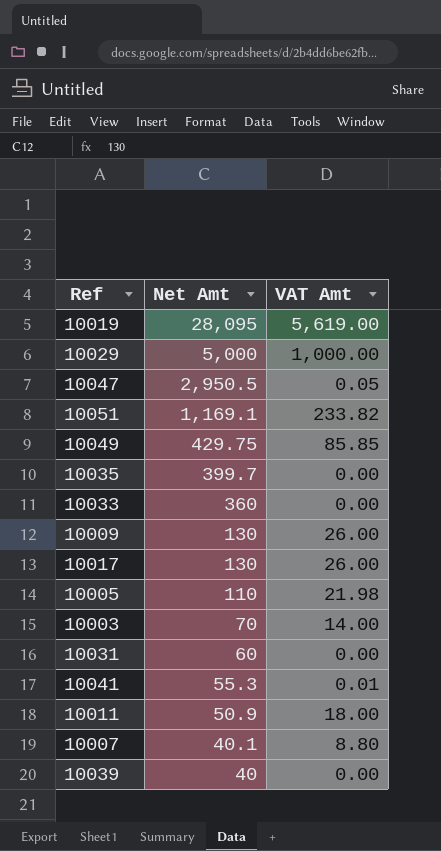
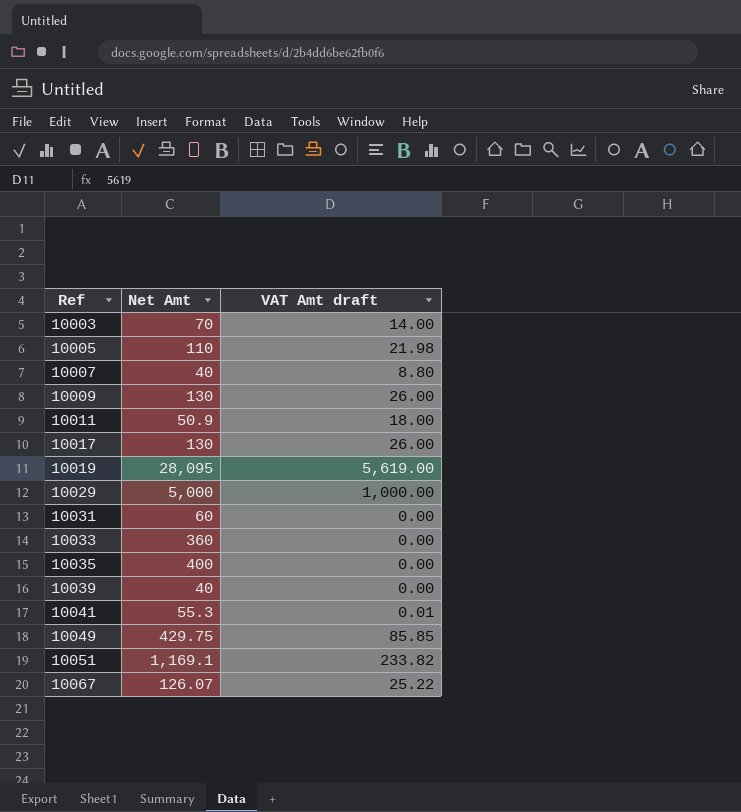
row order: Net Amt descending -> Ref ascending
column name: VAT Amt -> VAT Amt draft
row 10047: 2,950.5 | 0.05 -> none
10007 | Net Amt: 40.1 -> 40
10035 | Net Amt: 399.7 -> 400
row 10067: none -> 126.07 | 25.22

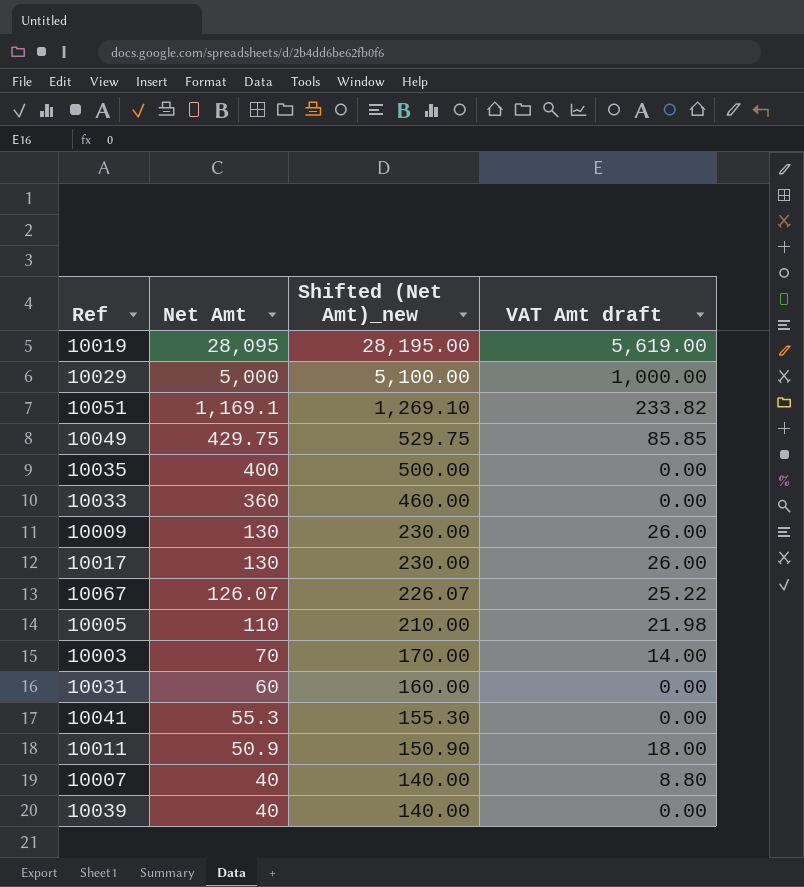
row order: Ref ascending -> Net Amt descending
column Shifted (Net Amt)_new | formula: none -> [Net Amt] + 100
10041 | VAT Amt draft: 0.01 -> 0.00

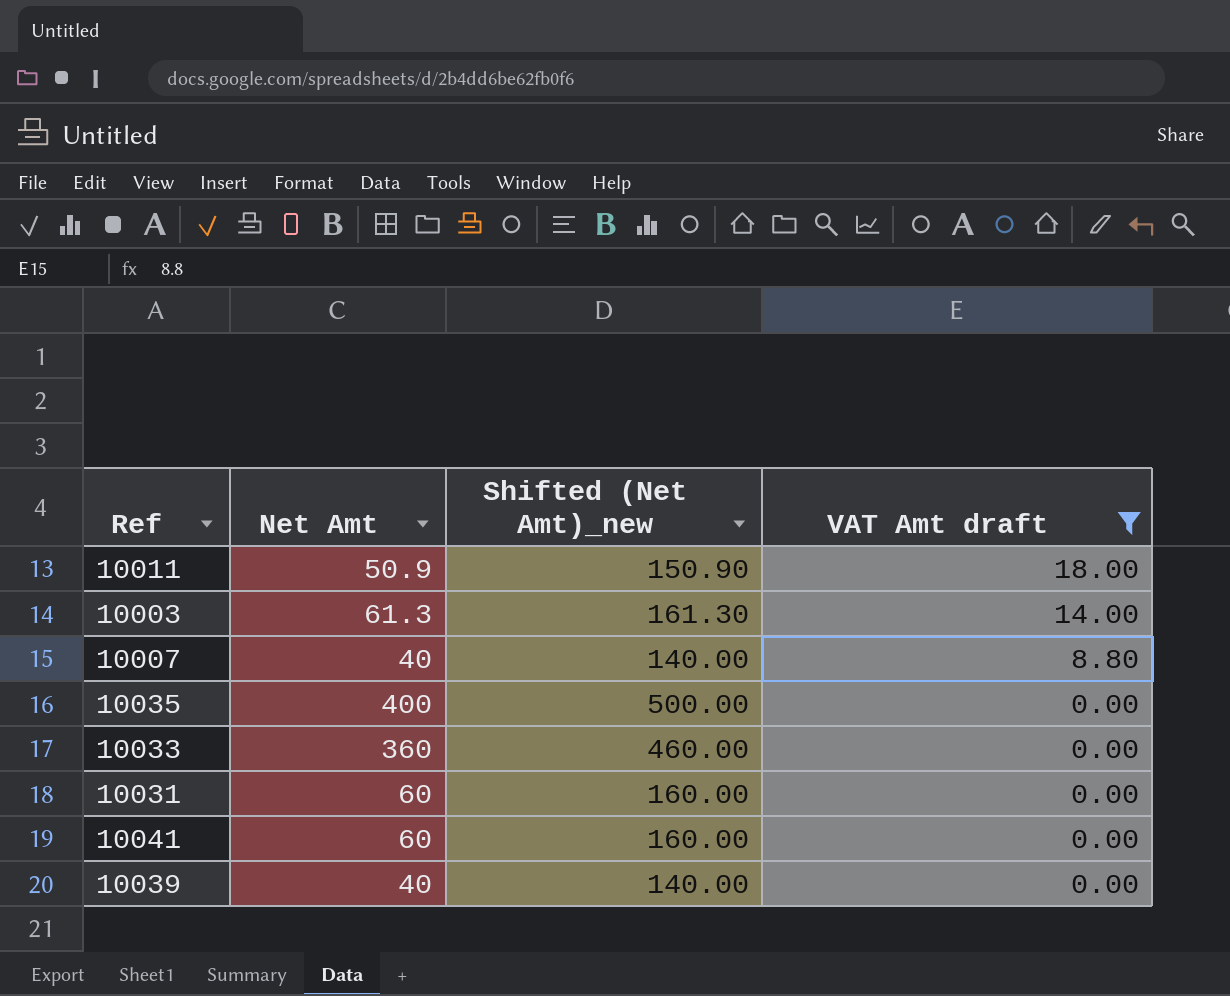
filter: none -> VAT Amt draft <= 18.00
row order: Net Amt descending -> VAT Amt draft descending
10003 | Net Amt: 70 -> 61.3
10003 | Shifted (Net Amt)_new: 170.00 -> 161.30
10041 | Net Amt: 55.3 -> 60
10041 | Shifted (Net Amt)_new: 155.30 -> 160.00

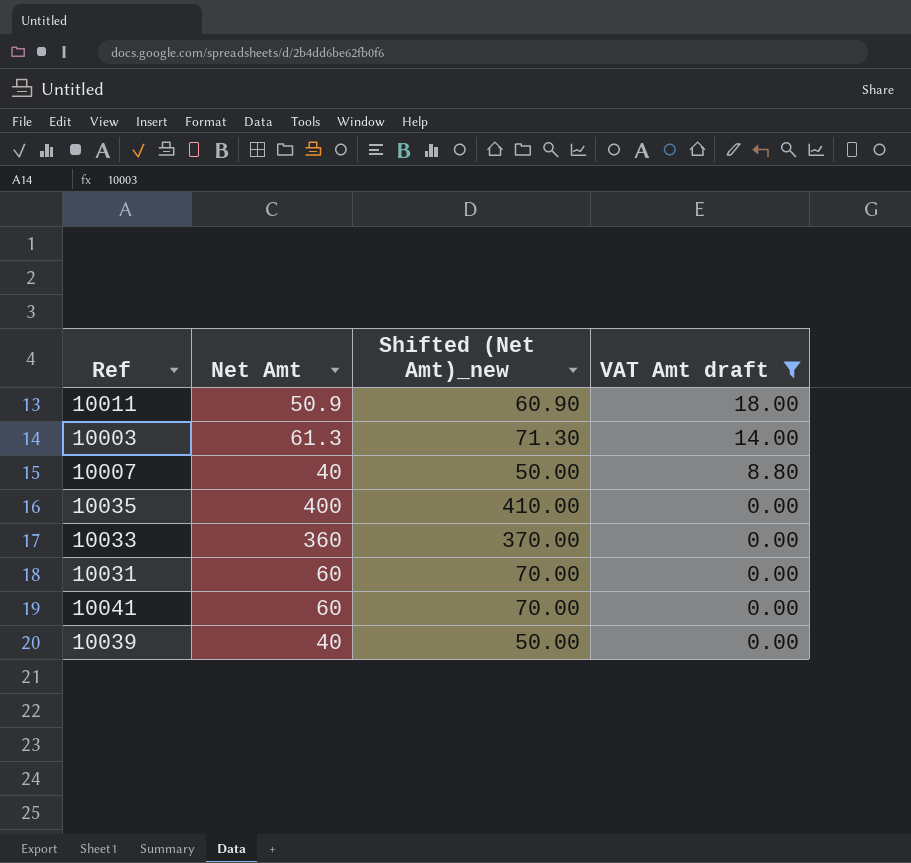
column Shifted (Net Amt)_new | formula: [Net Amt] + 100 -> [Net Amt] + 10

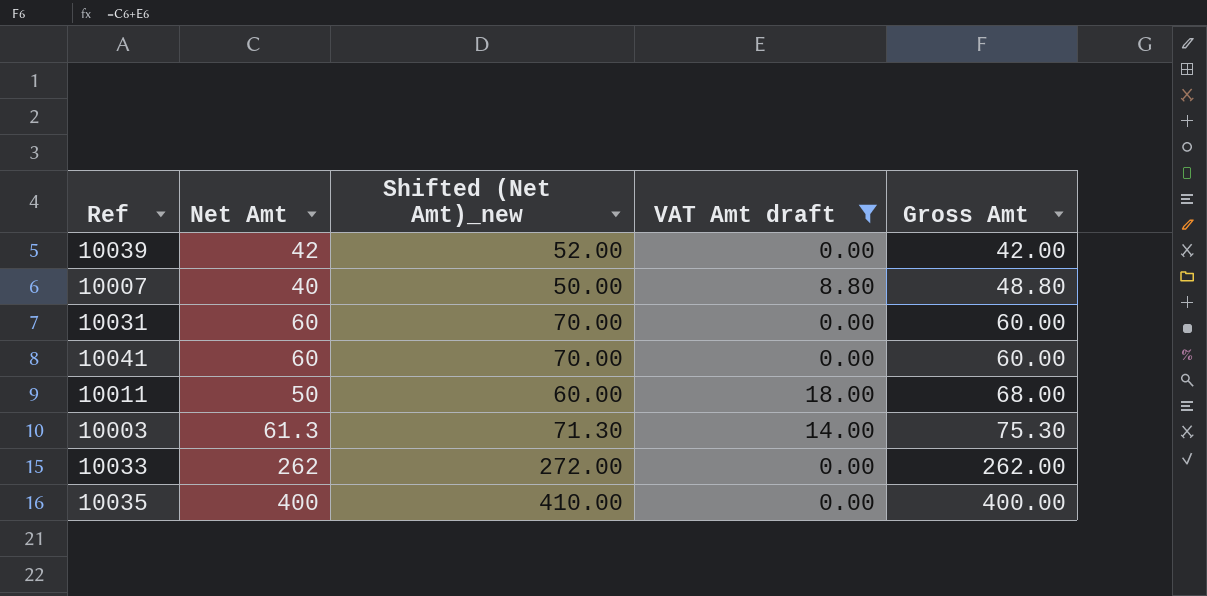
row order: VAT Amt draft descending -> Gross Amt ascending
column Gross Amt | formula: none -> [Net Amt] + [VAT Amt draft]
10039 | Net Amt: 40 -> 42
10039 | Shifted (Net Amt)_new: 50.00 -> 52.00
10011 | Net Amt: 50.9 -> 50
10011 | Shifted (Net Amt)_new: 60.90 -> 60.00
10033 | Net Amt: 360 -> 262
10033 | Shifted (Net Amt)_new: 370.00 -> 272.00

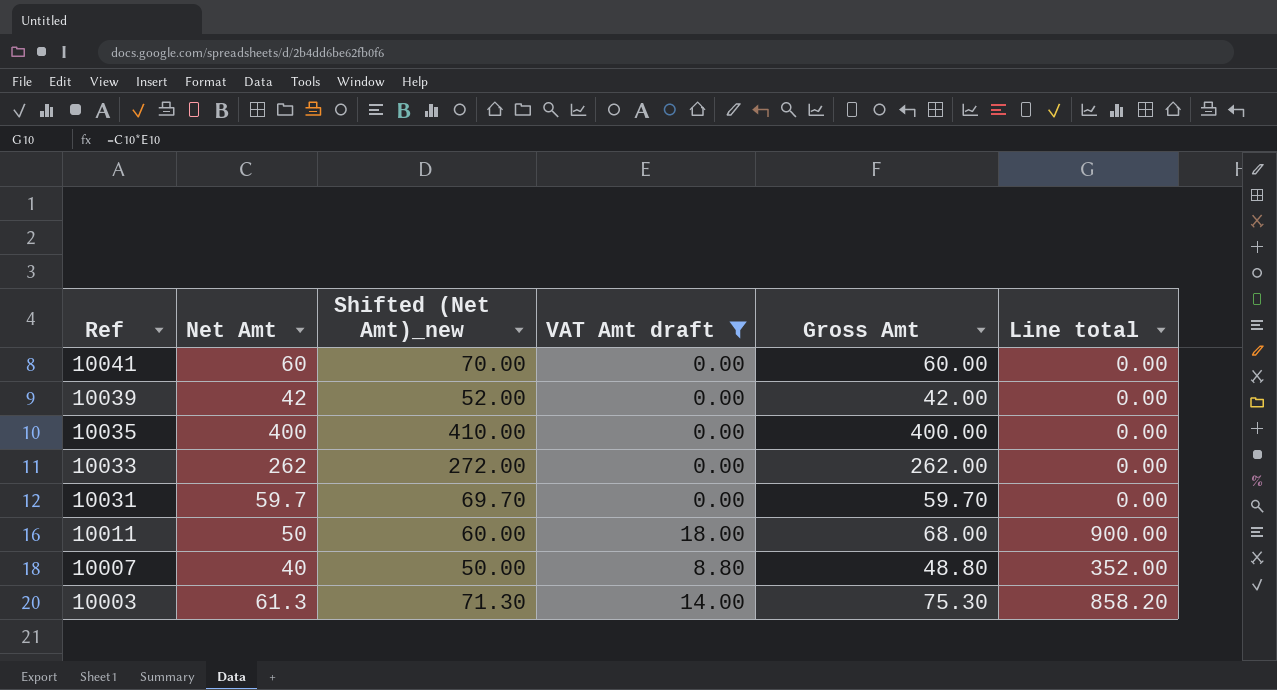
row order: Gross Amt ascending -> Ref descending
column Line total | formula: none -> [Net Amt] * [VAT Amt draft]
10031 | Net Amt: 60 -> 59.7
10031 | Shifted (Net Amt)_new: 70.00 -> 69.70
10031 | Gross Amt: 60.00 -> 59.70

